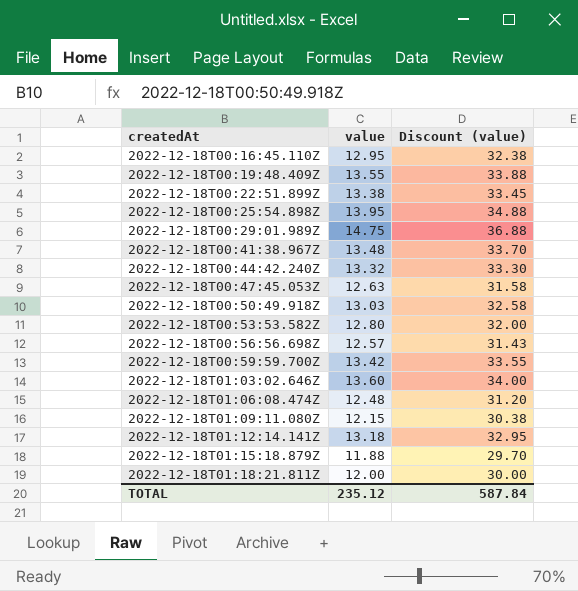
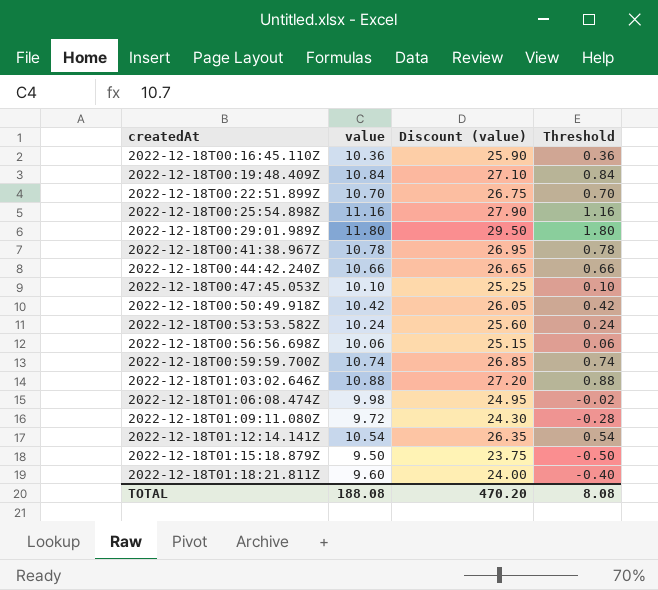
column Threshold | formula: none -> [value] - 10
2022-12-18T00:16:45.110Z | value: 12.95 -> 10.36
2022-12-18T00:16:45.110Z | Discount (value): 32.38 -> 25.90
2022-12-18T00:19:48.409Z | value: 13.55 -> 10.84
2022-12-18T00:19:48.409Z | Discount (value): 33.88 -> 27.10
2022-12-18T00:22:51.899Z | value: 13.38 -> 10.70
2022-12-18T00:22:51.899Z | Discount (value): 33.45 -> 26.75
2022-12-18T00:25:54.898Z | value: 13.95 -> 11.16
2022-12-18T00:25:54.898Z | Discount (value): 34.88 -> 27.90
2022-12-18T00:29:01.989Z | value: 14.75 -> 11.80
2022-12-18T00:29:01.989Z | Discount (value): 36.88 -> 29.50
2022-12-18T00:41:38.967Z | value: 13.48 -> 10.78
2022-12-18T00:41:38.967Z | Discount (value): 33.70 -> 26.95
2022-12-18T00:44:42.240Z | value: 13.32 -> 10.66
2022-12-18T00:44:42.240Z | Discount (value): 33.30 -> 26.65
2022-12-18T00:47:45.053Z | value: 12.63 -> 10.10
2022-12-18T00:47:45.053Z | Discount (value): 31.58 -> 25.25
2022-12-18T00:50:49.918Z | value: 13.03 -> 10.42
2022-12-18T00:50:49.918Z | Discount (value): 32.58 -> 26.05
2022-12-18T00:53:53.582Z | value: 12.80 -> 10.24
2022-12-18T00:53:53.582Z | Discount (value): 32.00 -> 25.60
2022-12-18T00:56:56.698Z | value: 12.57 -> 10.06
2022-12-18T00:56:56.698Z | Discount (value): 31.43 -> 25.15
2022-12-18T00:59:59.700Z | value: 13.42 -> 10.74
2022-12-18T00:59:59.700Z | Discount (value): 33.55 -> 26.85
2022-12-18T01:03:02.646Z | value: 13.60 -> 10.88
2022-12-18T01:03:02.646Z | Discount (value): 34.00 -> 27.20
2022-12-18T01:06:08.474Z | value: 12.48 -> 9.98
2022-12-18T01:06:08.474Z | Discount (value): 31.20 -> 24.95
2022-12-18T01:09:11.080Z | value: 12.15 -> 9.72
2022-12-18T01:09:11.080Z | Discount (value): 30.38 -> 24.30
2022-12-18T01:12:14.141Z | value: 13.18 -> 10.54
2022-12-18T01:12:14.141Z | Discount (value): 32.95 -> 26.35
2022-12-18T01:15:18.879Z | value: 11.88 -> 9.50
2022-12-18T01:15:18.879Z | Discount (value): 29.70 -> 23.75
2022-12-18T01:18:21.811Z | value: 12.00 -> 9.60
2022-12-18T01:18:21.811Z | Discount (value): 30.00 -> 24.00
TOTAL | value: 235.12 -> 188.08
TOTAL | Discount (value): 587.84 -> 470.20

